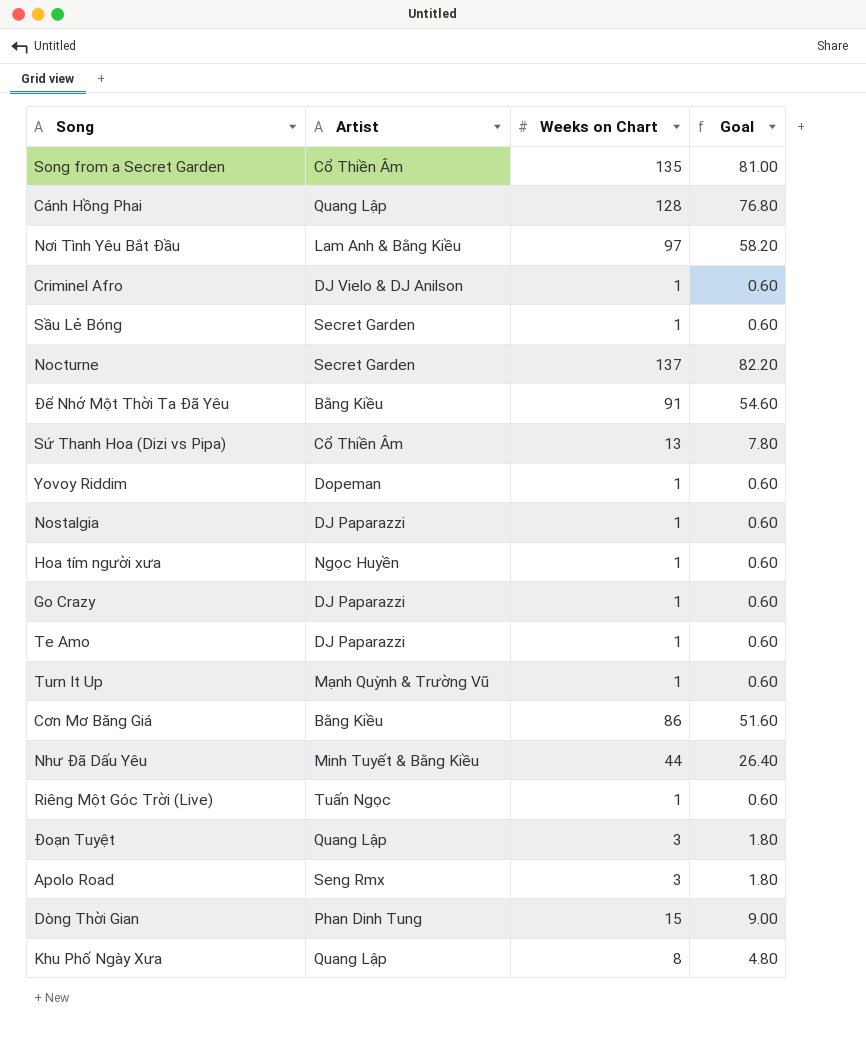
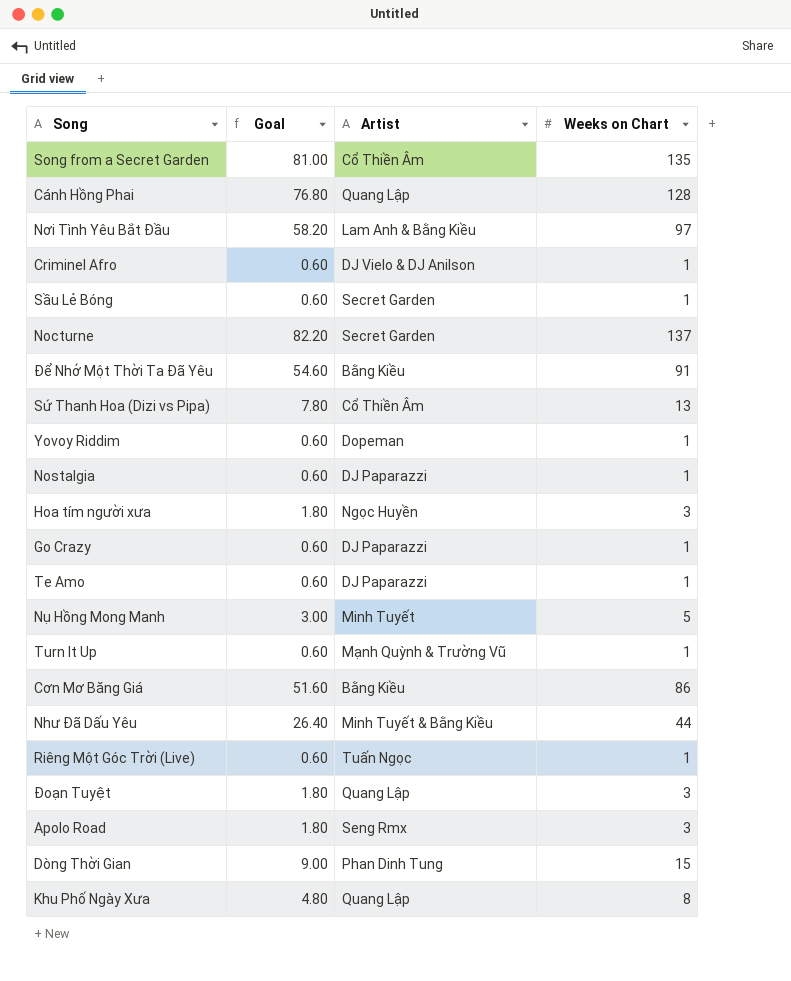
column Goal | position: 4 -> 2
Hoa tím người xưa | Goal: 0.60 -> 1.80
Hoa tím người xưa | Weeks on Chart: 1 -> 3
row Nụ Hồng Mong Manh: none -> 3.00 | Minh Tuyết | 5

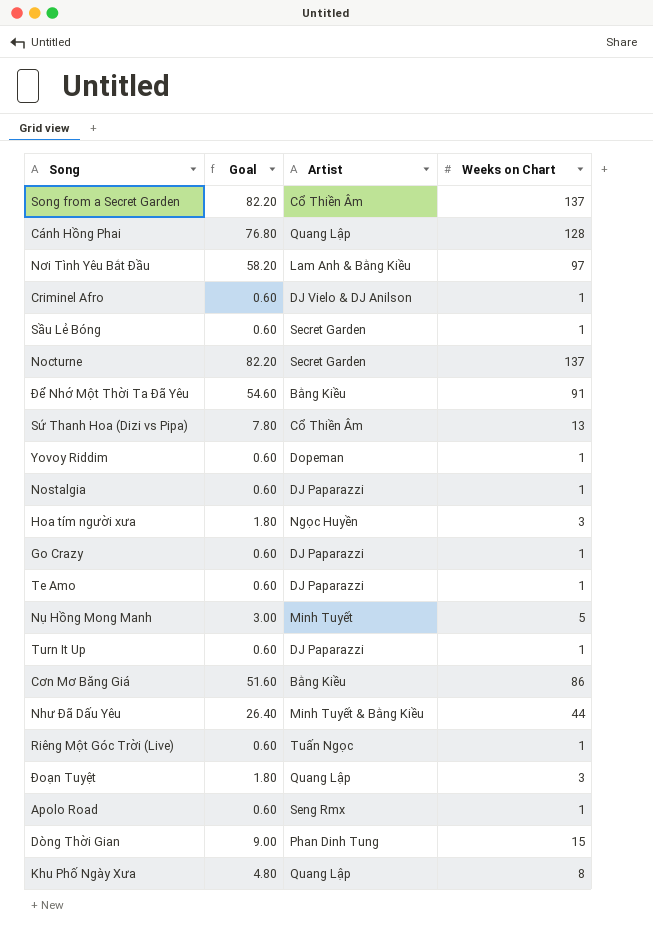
Song from a Secret Garden | Goal: 81.00 -> 82.20
Song from a Secret Garden | Weeks on Chart: 135 -> 137
Turn It Up | Artist: Mạnh Quỳnh & Trường Vũ -> DJ Paparazzi
Apolo Road | Goal: 1.80 -> 0.60
Apolo Road | Weeks on Chart: 3 -> 1

